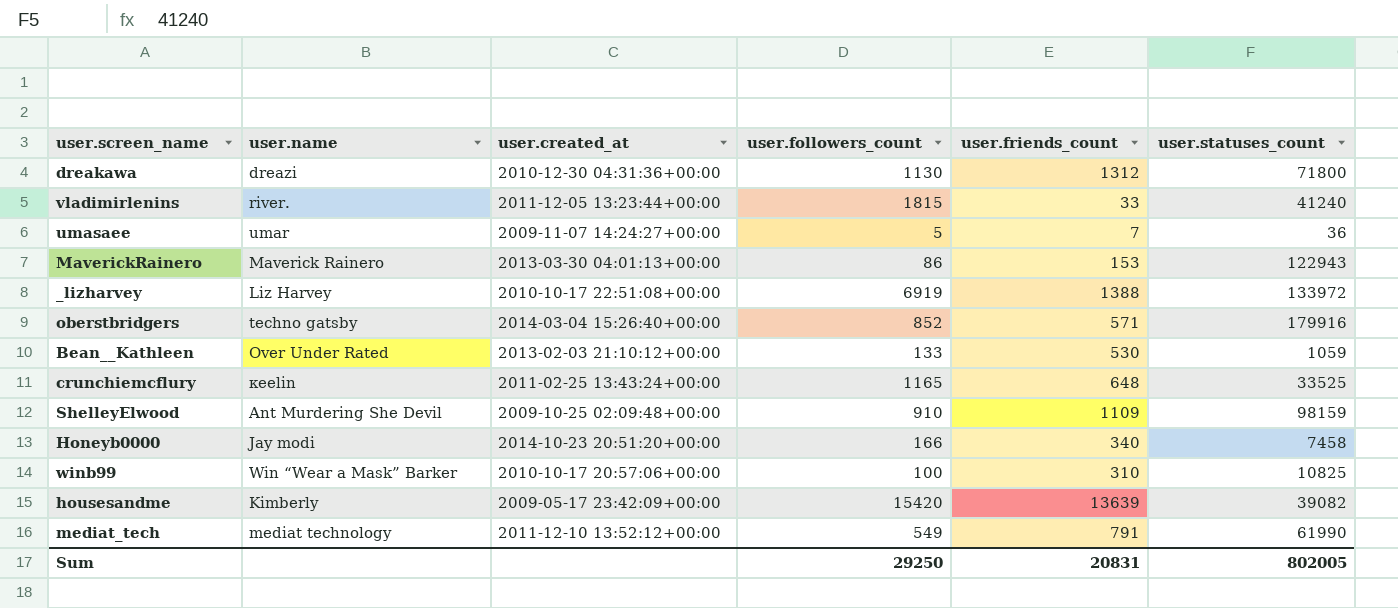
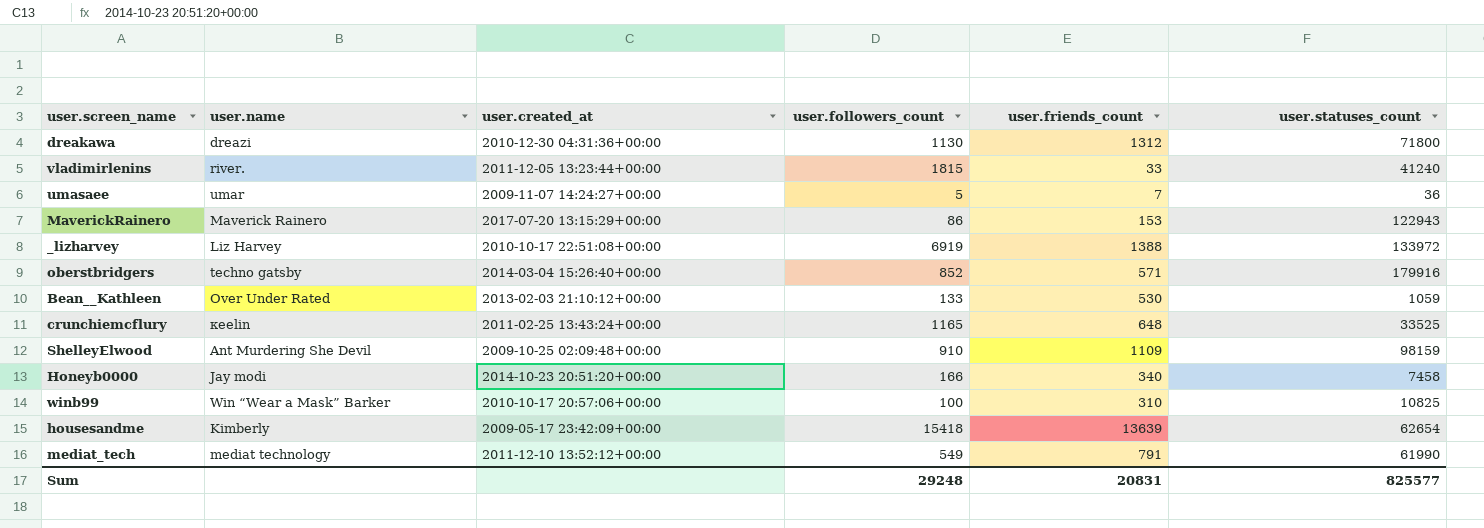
MaverickRainero | user.created_at: 2013-03-30 04:01:13+00:00 -> 2017-07-20 13:15:29+00:00
housesandme | user.followers_count: 15420 -> 15418
housesandme | user.statuses_count: 39082 -> 62654
Sum | user.followers_count: 29250 -> 29248
Sum | user.statuses_count: 802005 -> 825577

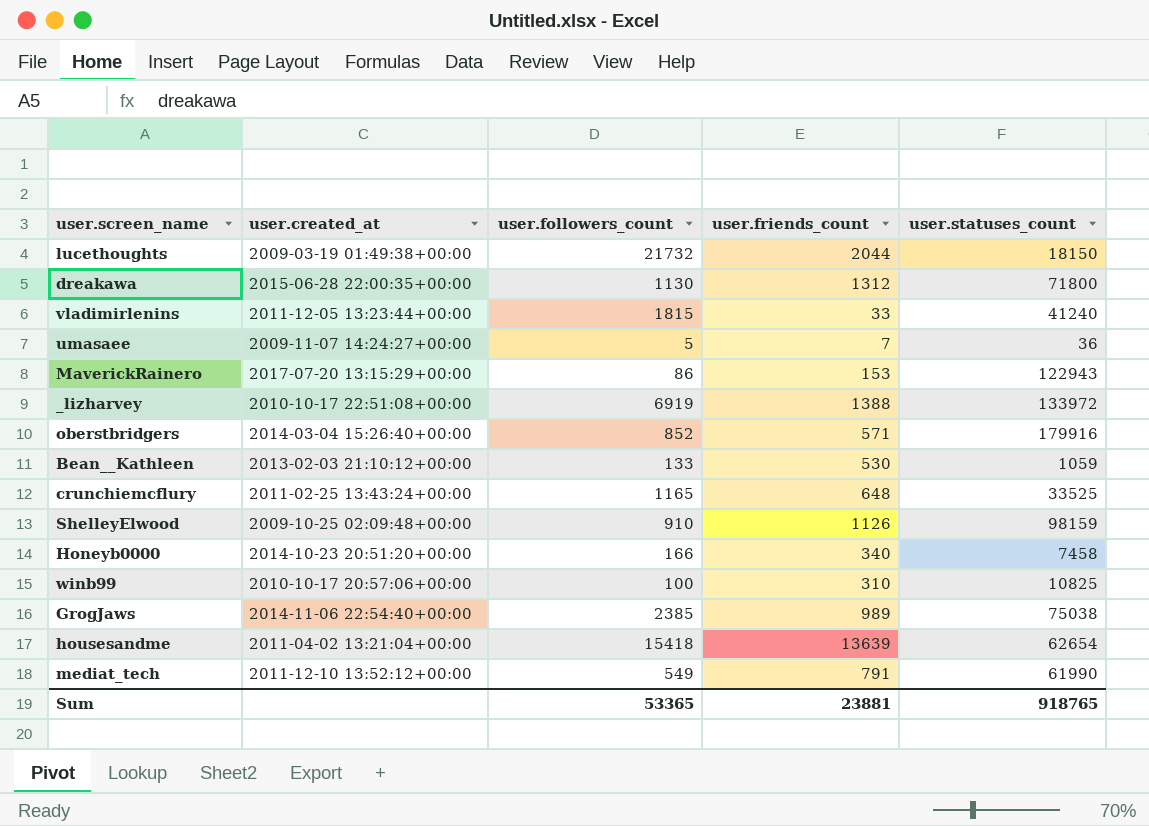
column user.name | position: 2 -> none
row lucethoughts: none -> 2009-03-19 01:49:38+00:00 | 21732 | 2044 | 18150
dreakawa | user.created_at: 2010-12-30 04:31:36+00:00 -> 2015-06-28 22:00:35+00:00
ShelleyElwood | user.friends_count: 1109 -> 1126
row GrogJaws: none -> 2014-11-06 22:54:40+00:00 | 2385 | 989 | 75038
housesandme | user.created_at: 2009-05-17 23:42:09+00:00 -> 2011-04-02 13:21:04+00:00
Sum | user.followers_count: 29248 -> 53365
Sum | user.friends_count: 20831 -> 23881
Sum | user.statuses_count: 825577 -> 918765

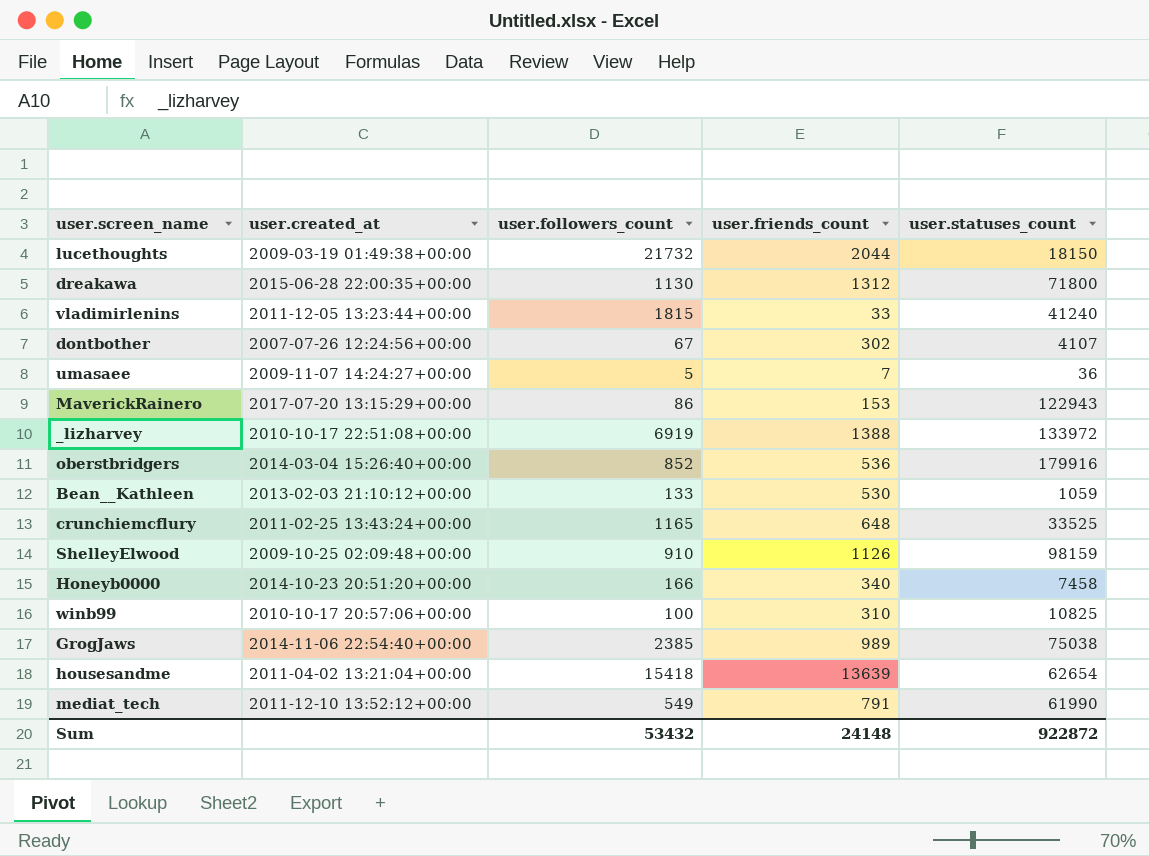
row dontbother: none -> 2007-07-26 12:24:56+00:00 | 67 | 302 | 4107
oberstbridgers | user.friends_count: 571 -> 536
Sum | user.followers_count: 53365 -> 53432
Sum | user.friends_count: 23881 -> 24148
Sum | user.statuses_count: 918765 -> 922872

